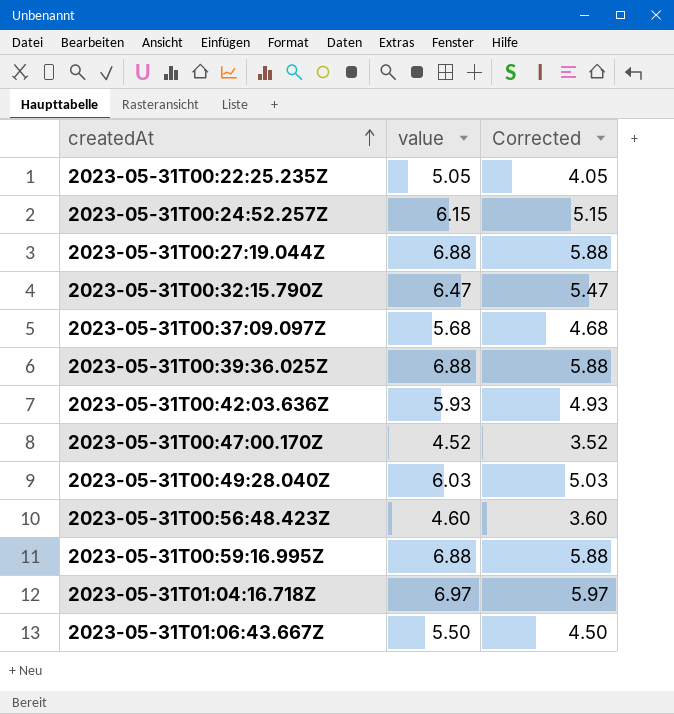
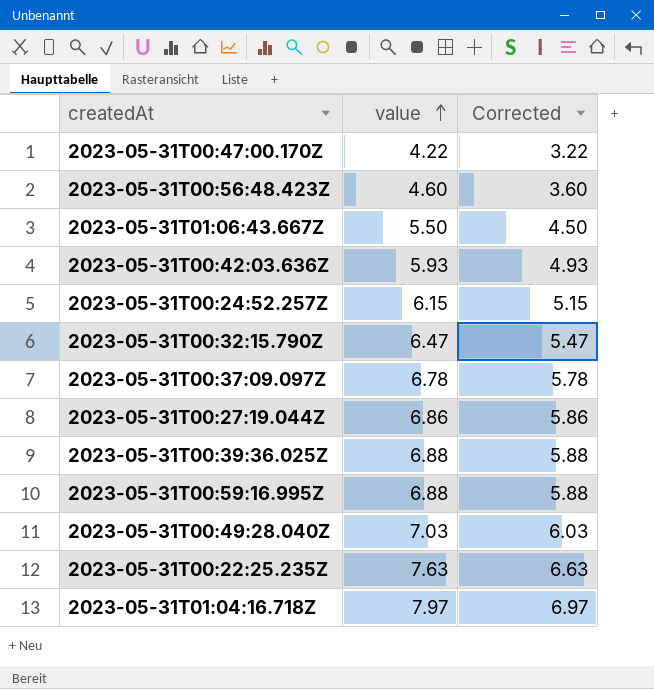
row order: createdAt ascending -> value ascending
2023-05-31T00:47:00.170Z | value: 4.52 -> 4.22
2023-05-31T00:47:00.170Z | Corrected: 3.52 -> 3.22
2023-05-31T00:37:09.097Z | value: 5.68 -> 6.78
2023-05-31T00:37:09.097Z | Corrected: 4.68 -> 5.78
2023-05-31T00:27:19.044Z | value: 6.88 -> 6.86
2023-05-31T00:27:19.044Z | Corrected: 5.88 -> 5.86
2023-05-31T00:49:28.040Z | value: 6.03 -> 7.03
2023-05-31T00:49:28.040Z | Corrected: 5.03 -> 6.03
2023-05-31T00:22:25.235Z | value: 5.05 -> 7.63
2023-05-31T00:22:25.235Z | Corrected: 4.05 -> 6.63
2023-05-31T01:04:16.718Z | value: 6.97 -> 7.97
2023-05-31T01:04:16.718Z | Corrected: 5.97 -> 6.97

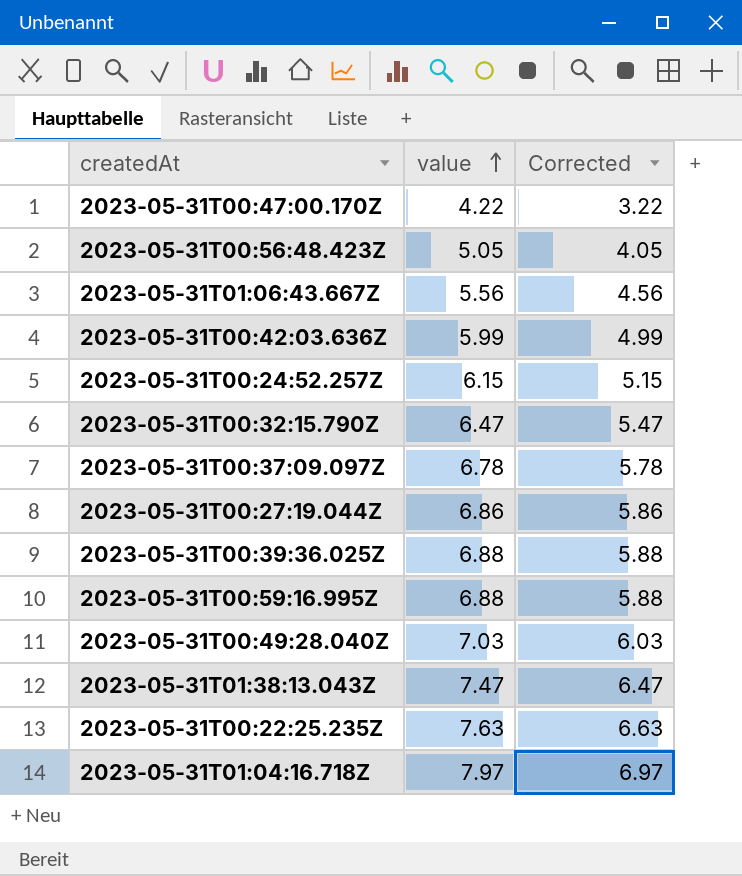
2023-05-31T00:56:48.423Z | value: 4.60 -> 5.05
2023-05-31T00:56:48.423Z | Corrected: 3.60 -> 4.05
2023-05-31T01:06:43.667Z | value: 5.50 -> 5.56
2023-05-31T01:06:43.667Z | Corrected: 4.50 -> 4.56
2023-05-31T00:42:03.636Z | value: 5.93 -> 5.99
2023-05-31T00:42:03.636Z | Corrected: 4.93 -> 4.99
row 2023-05-31T01:38:13.043Z: none -> 7.47 | 6.47

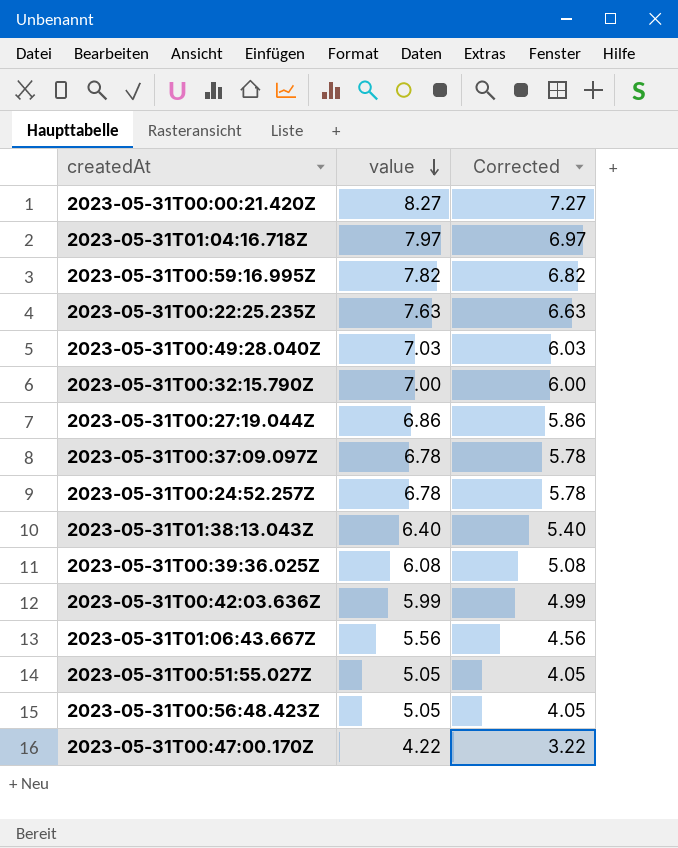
row order: value ascending -> value descending
row 2023-05-31T00:00:21.420Z: none -> 8.27 | 7.27
2023-05-31T00:59:16.995Z | value: 6.88 -> 7.82
2023-05-31T00:59:16.995Z | Corrected: 5.88 -> 6.82
2023-05-31T00:32:15.790Z | value: 6.47 -> 7.00
2023-05-31T00:32:15.790Z | Corrected: 5.47 -> 6.00
2023-05-31T00:24:52.257Z | value: 6.15 -> 6.78
2023-05-31T00:24:52.257Z | Corrected: 5.15 -> 5.78
2023-05-31T01:38:13.043Z | value: 7.47 -> 6.40
2023-05-31T01:38:13.043Z | Corrected: 6.47 -> 5.40
2023-05-31T00:39:36.025Z | value: 6.88 -> 6.08
2023-05-31T00:39:36.025Z | Corrected: 5.88 -> 5.08
row 2023-05-31T00:51:55.027Z: none -> 5.05 | 4.05

